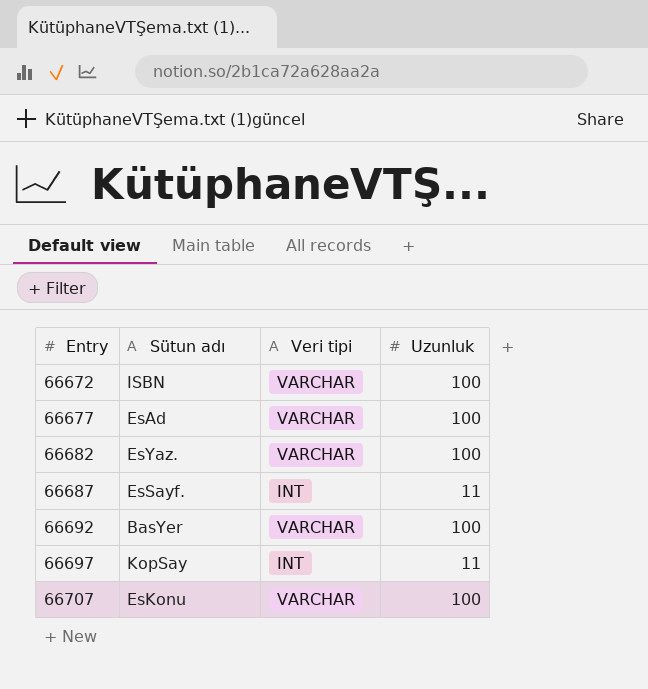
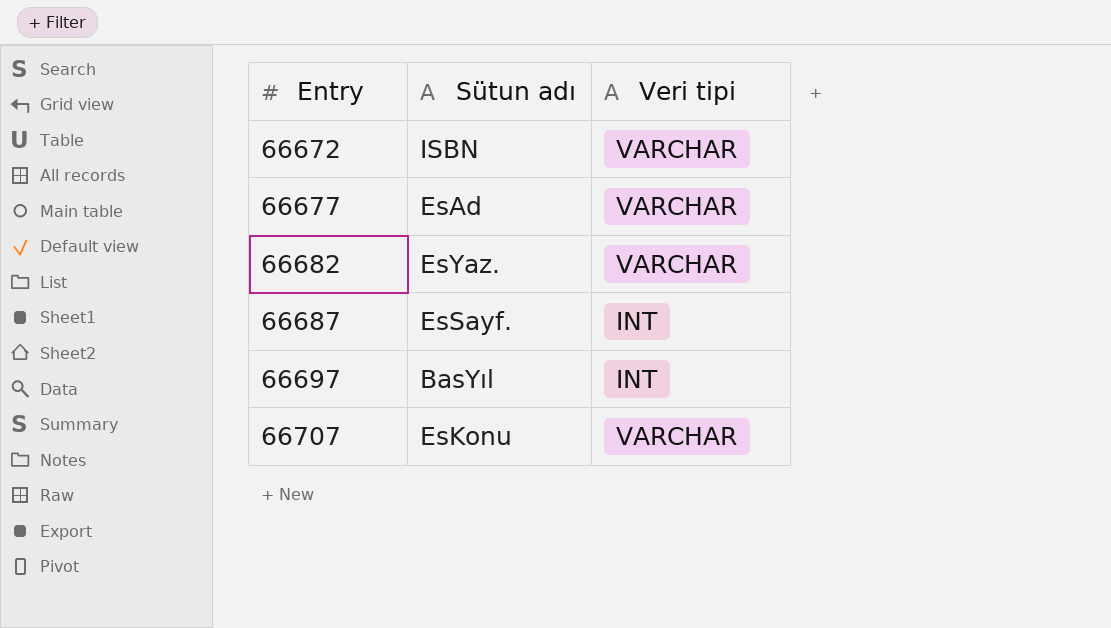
column Uzunluk | position: 4 -> none
row 66692: BasYer | VARCHAR | 100 -> none
66697 | Sütun adı: KopSay -> BasYıl

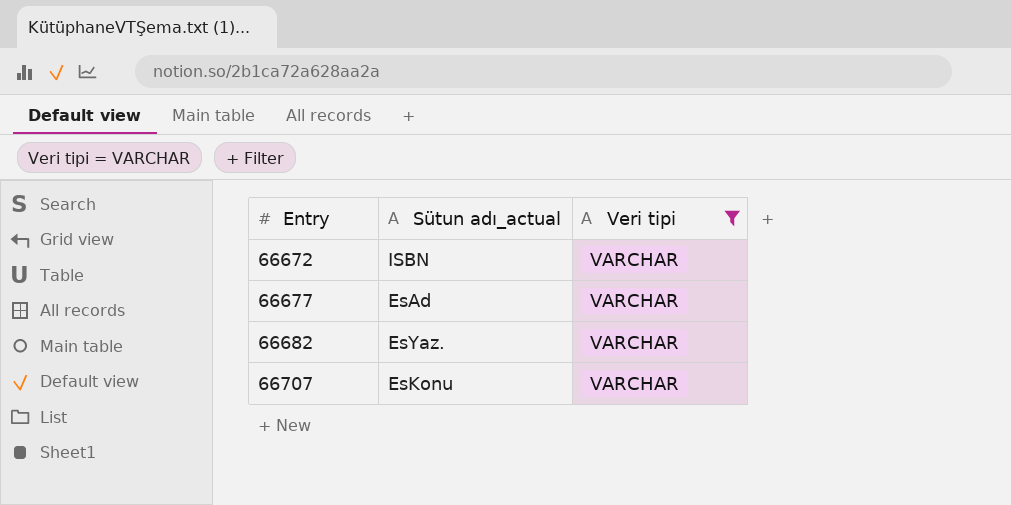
filter: none -> Veri tipi = VARCHAR
column name: Sütun adı -> Sütun adı_actual

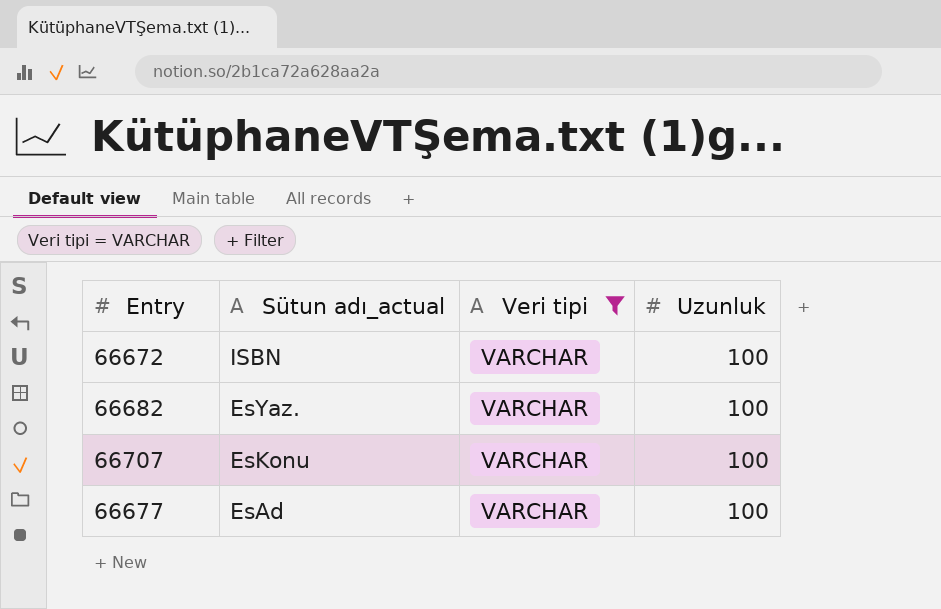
row order: Entry ascending -> Sütun adı_actual descending
column Uzunluk | position: none -> 4

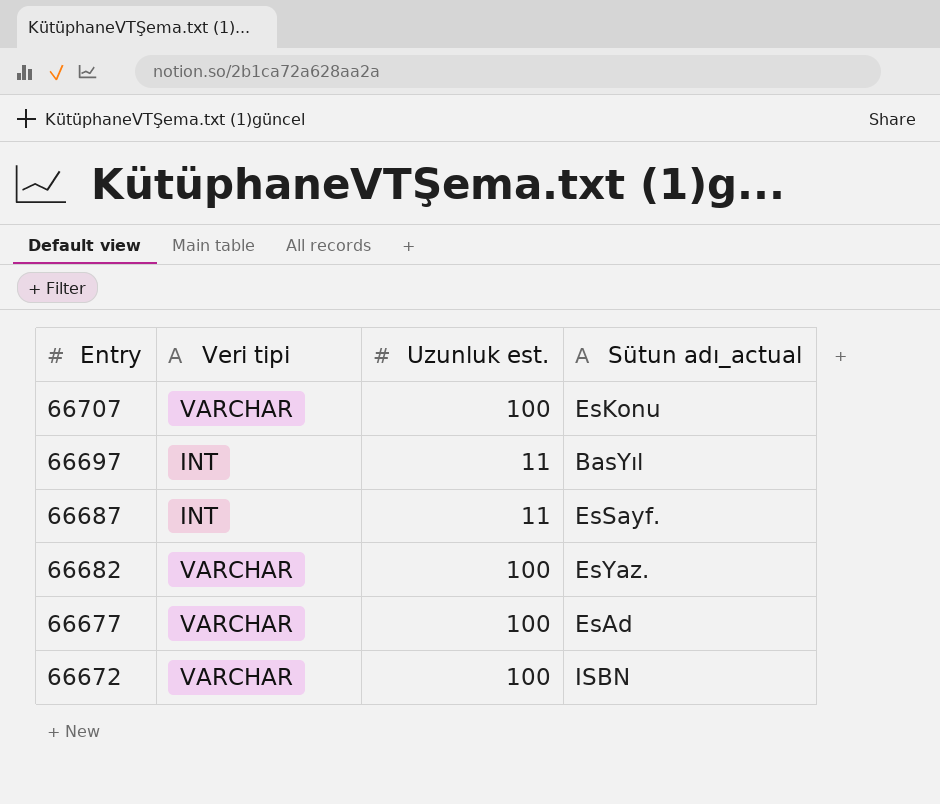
filter: Veri tipi = VARCHAR -> none
row order: Sütun adı_actual descending -> Entry descending
column name: Uzunluk -> Uzunluk est.
column Sütun adı_actual | position: 2 -> 4

